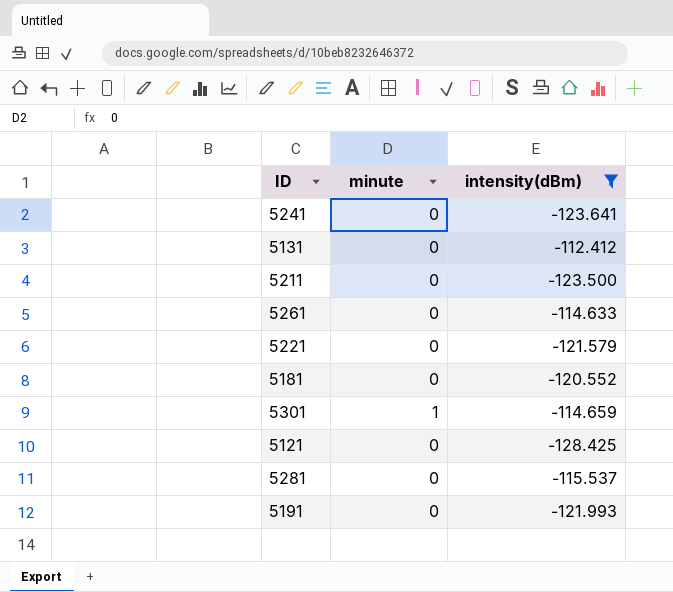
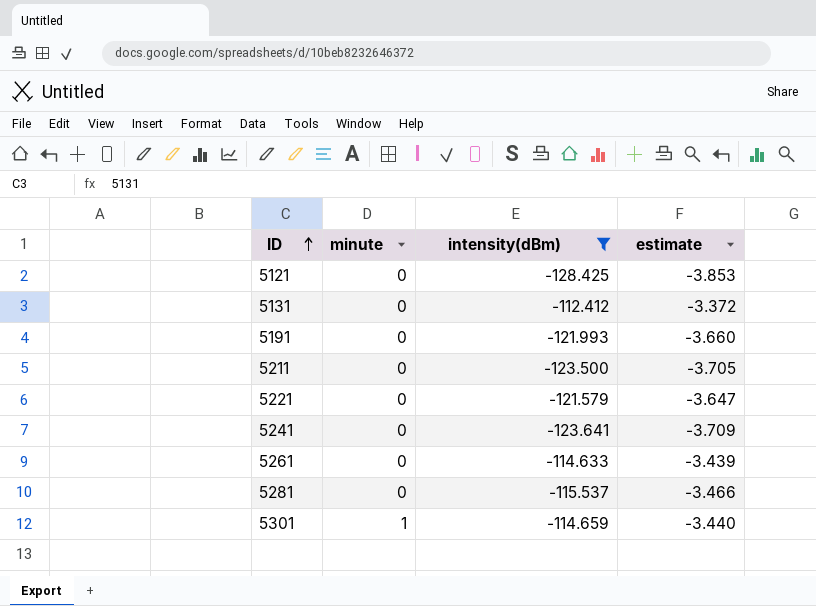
row order: none -> ID ascending
column estimate | formula: none -> [intensity(dBm)] * 0.03
row 5181: 0 | -120.552 -> none

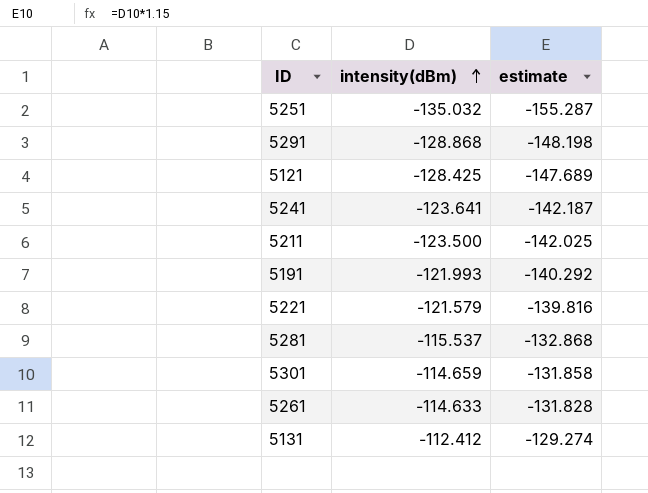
filter: intensity(dBm) >= -128.425 -> none
row order: ID ascending -> intensity(dBm) ascending
column minute | position: 2 -> none
column estimate | formula: [intensity(dBm)] * 0.03 -> [intensity(dBm)] * 1.15

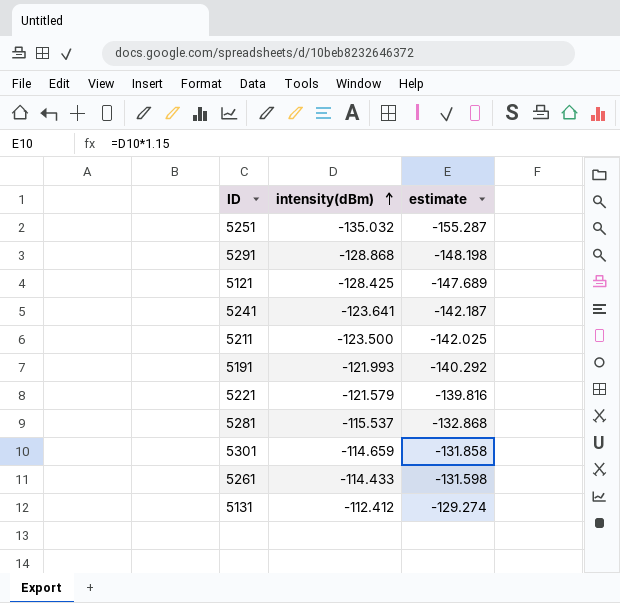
5261 | intensity(dBm): -114.633 -> -114.433
5261 | estimate: -131.828 -> -131.598

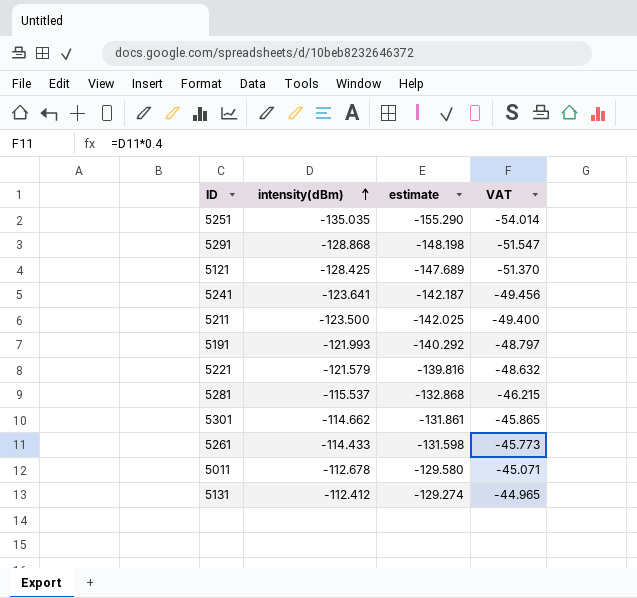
column VAT | formula: none -> [intensity(dBm)] * 0.4
5251 | intensity(dBm): -135.032 -> -135.035
5251 | estimate: -155.287 -> -155.290
5301 | intensity(dBm): -114.659 -> -114.662
5301 | estimate: -131.858 -> -131.861
row 5011: none -> -112.678 | -129.580 | -45.071

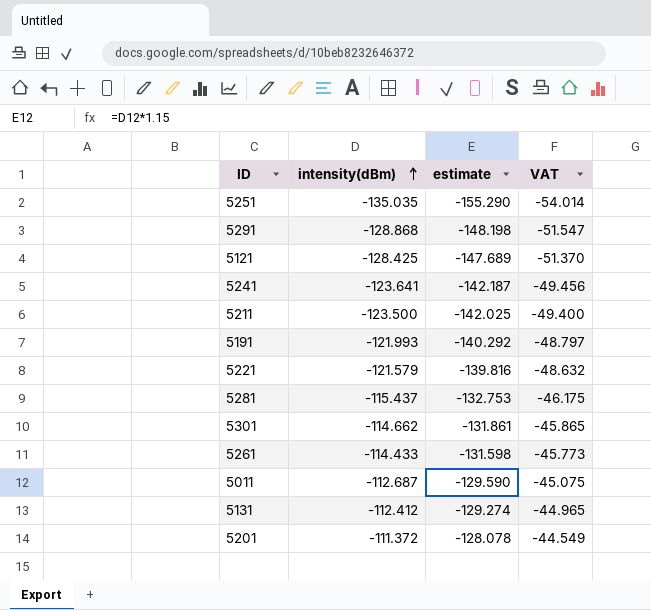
5281 | intensity(dBm): -115.537 -> -115.437
5281 | estimate: -132.868 -> -132.753
5281 | VAT: -46.215 -> -46.175
5011 | intensity(dBm): -112.678 -> -112.687
5011 | estimate: -129.580 -> -129.590
5011 | VAT: -45.071 -> -45.075
row 5201: none -> -111.372 | -128.078 | -44.549

